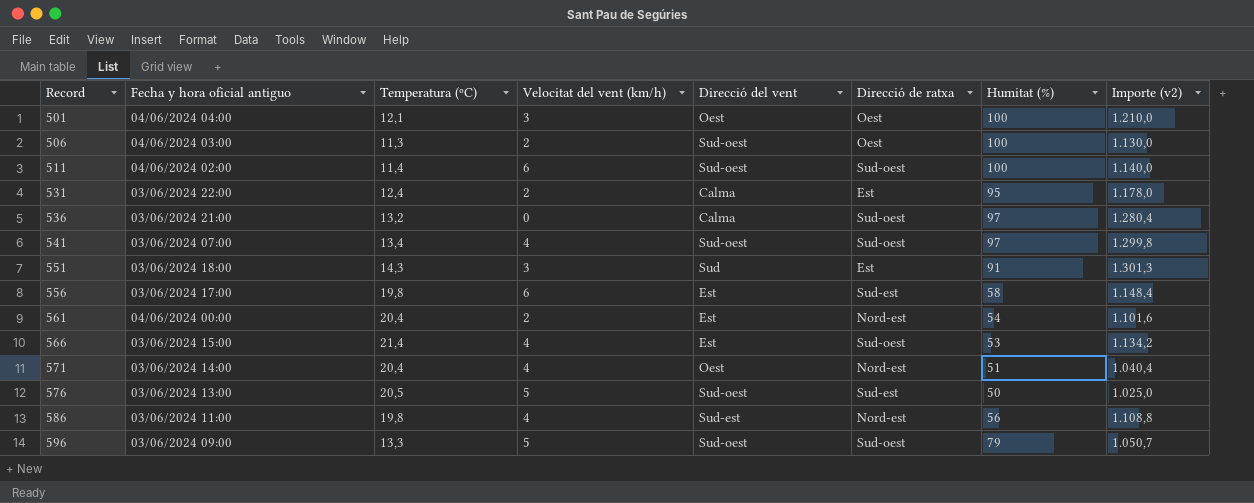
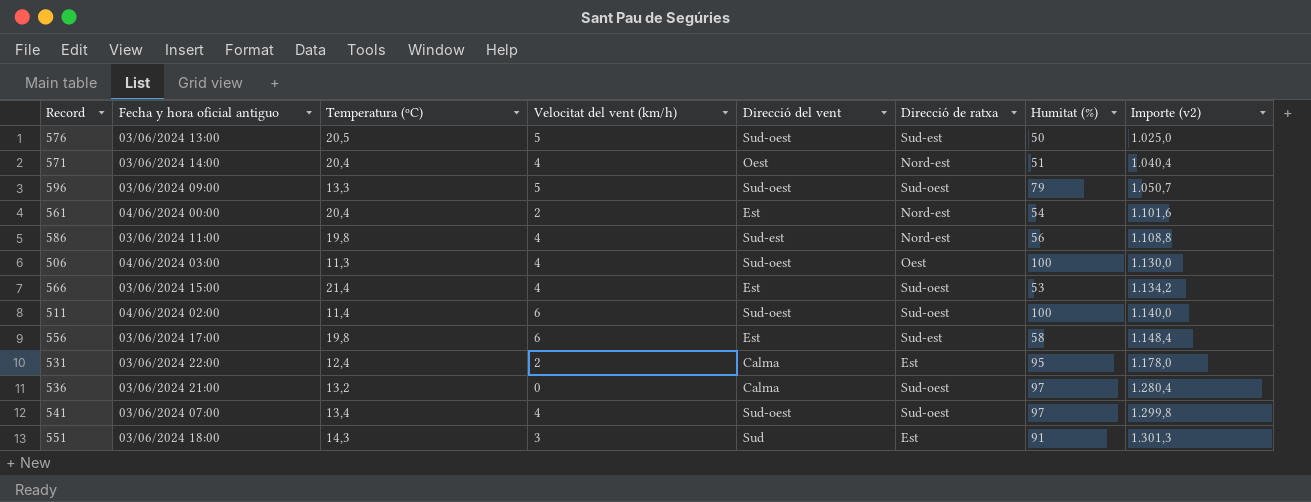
row order: Record ascending -> Importe (v2) ascending
row 501: 04/06/2024 04:00 | 12,1 | 3 | Oest | Oest | 100 | 1.210,0 -> none
506 | Velocitat del vent (km/h): 2 -> 4

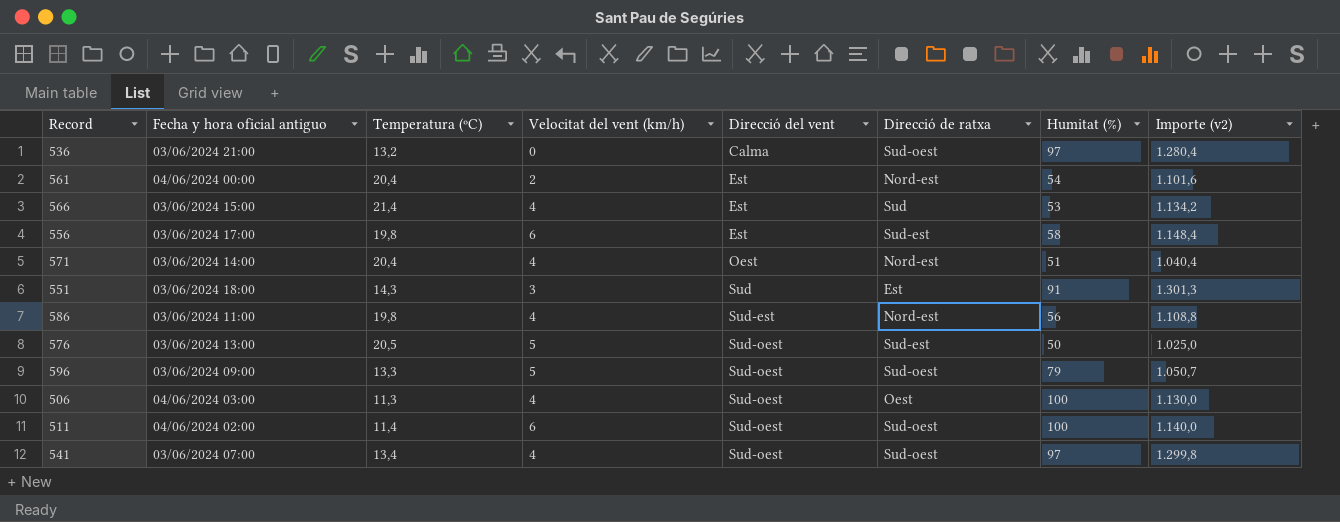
row order: Importe (v2) ascending -> Direcció del vent ascending
row 531: 03/06/2024 22:00 | 12,4 | 2 | Calma | Est | 95 | 1.178,0 -> none
566 | Direcció de ratxa: Sud-oest -> Sud

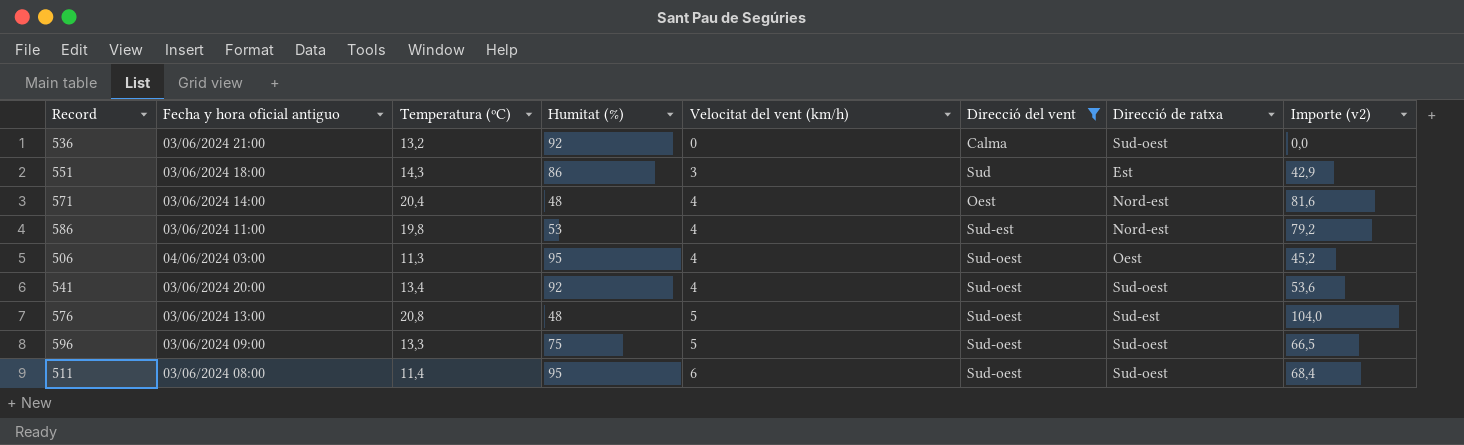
filter: none -> Direcció del vent != Est
row order: Direcció del vent ascending -> Velocitat del vent (km/h) ascending
column Humitat (%) | position: 7 -> 4
column Importe (v2) | formula: [Temperatura (ºC)] * [Humitat (%)] -> [Temperatura (ºC)] * [Velocitat del vent (km/h)]
536 | Humitat (%): 97 -> 92
551 | Humitat (%): 91 -> 86
571 | Humitat (%): 51 -> 48
586 | Humitat (%): 56 -> 53
506 | Humitat (%): 100 -> 95
541 | Fecha y hora oficial antiguo: 03/06/2024 07:00 -> 03/06/2024 20:00
541 | Humitat (%): 97 -> 92
576 | Temperatura (ºC): 20,5 -> 20,8
576 | Humitat (%): 50 -> 48
596 | Humitat (%): 79 -> 75
511 | Fecha y hora oficial antiguo: 04/06/2024 02:00 -> 03/06/2024 08:00
511 | Humitat (%): 100 -> 95

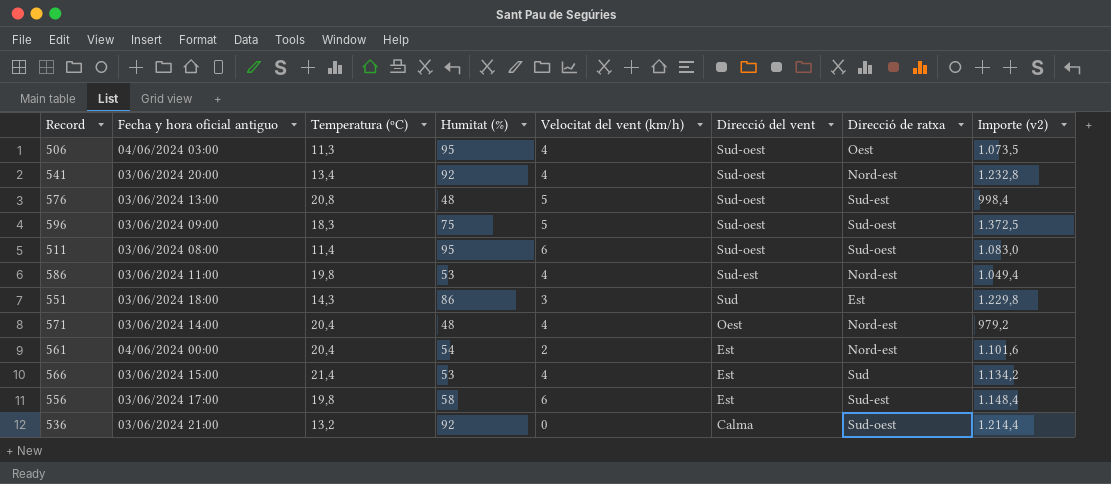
filter: Direcció del vent != Est -> none
row order: Velocitat del vent (km/h) ascending -> Direcció del vent descending
column Importe (v2) | formula: [Temperatura (ºC)] * [Velocitat del vent (km/h)] -> [Temperatura (ºC)] * [Humitat (%)]
541 | Direcció de ratxa: Sud-oest -> Nord-est
596 | Temperatura (ºC): 13,3 -> 18,3

